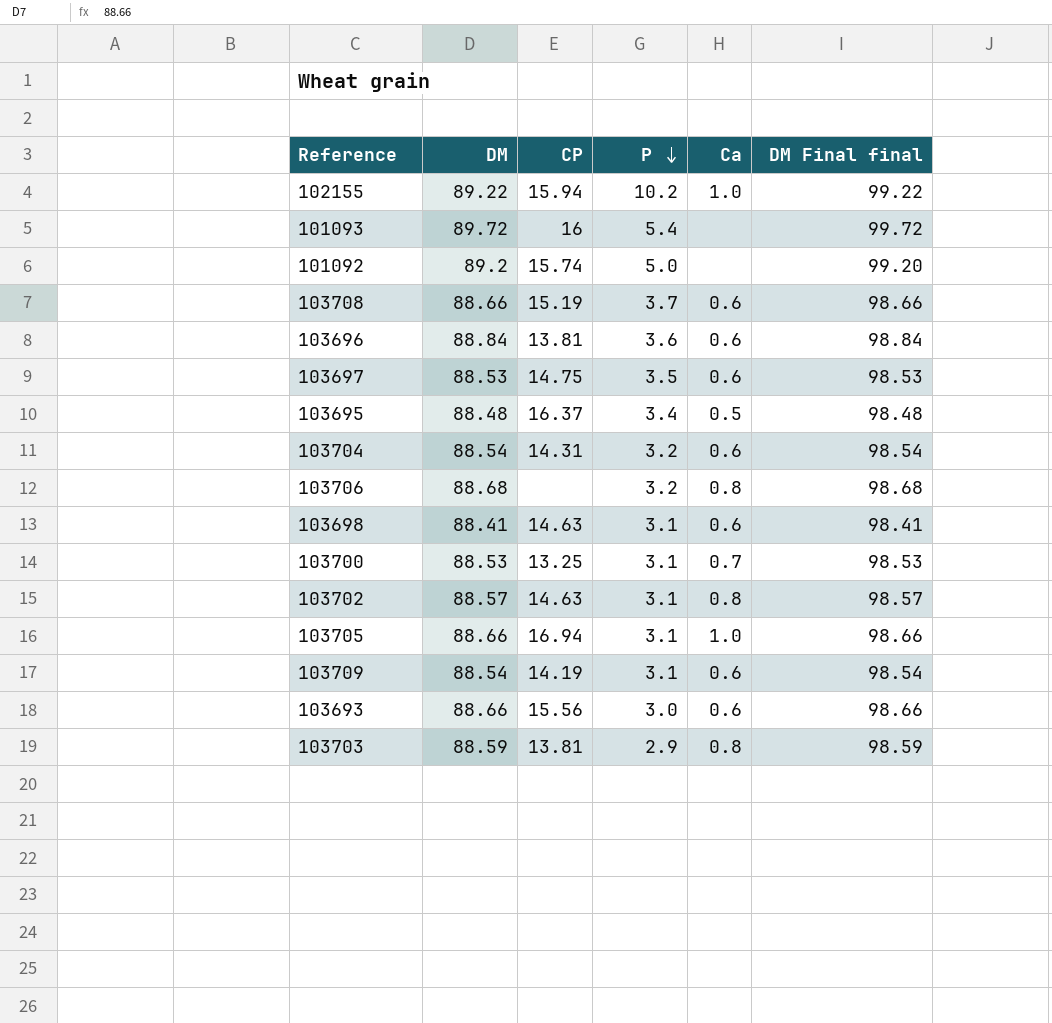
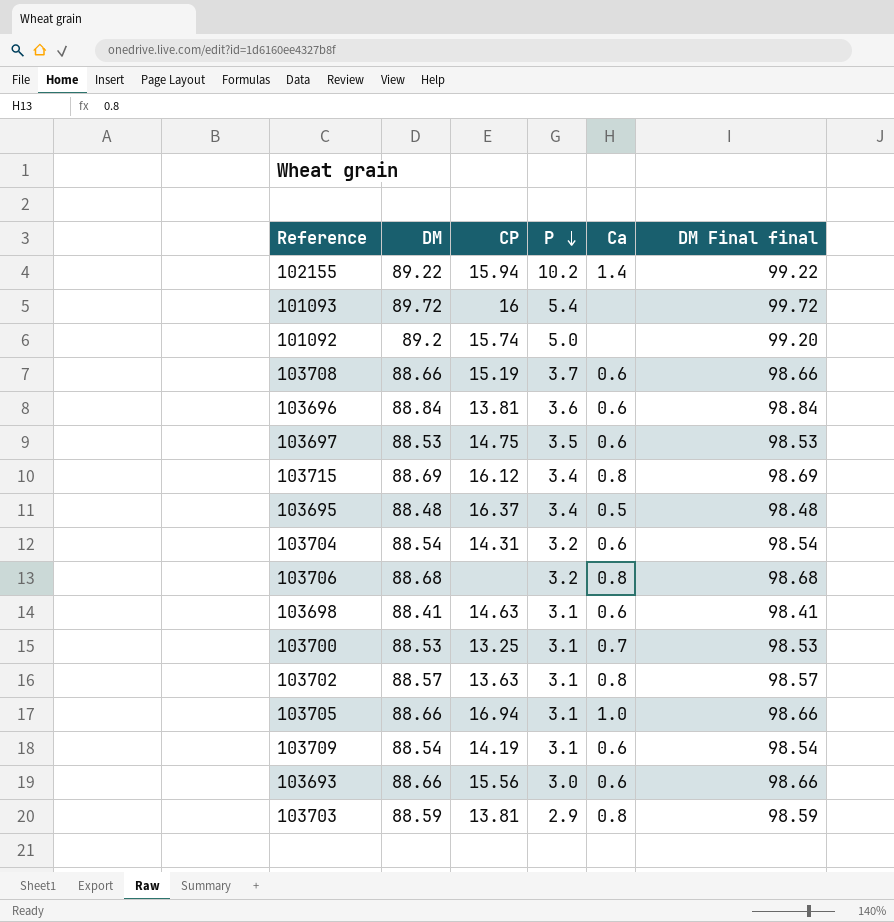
102155 | Ca: 1.0 -> 1.4
row 103715: none -> 88.69 | 16.12 | 3.4 | 0.8 | 98.69
103702 | CP: 14.63 -> 13.63

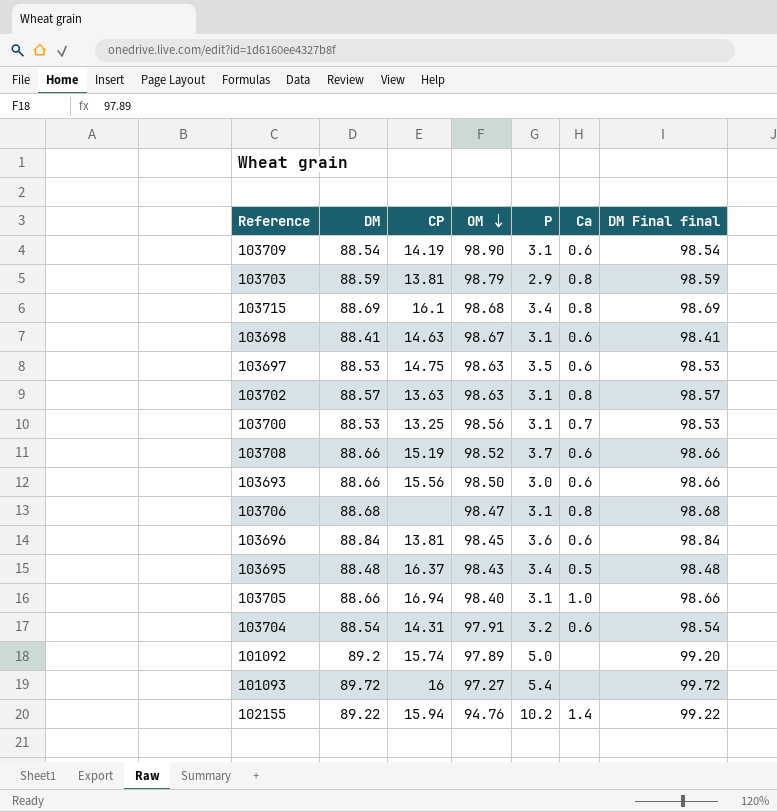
row order: P descending -> OM descending
column OM | position: none -> 4
103715 | CP: 16.12 -> 16.1
103706 | P: 3.2 -> 3.1

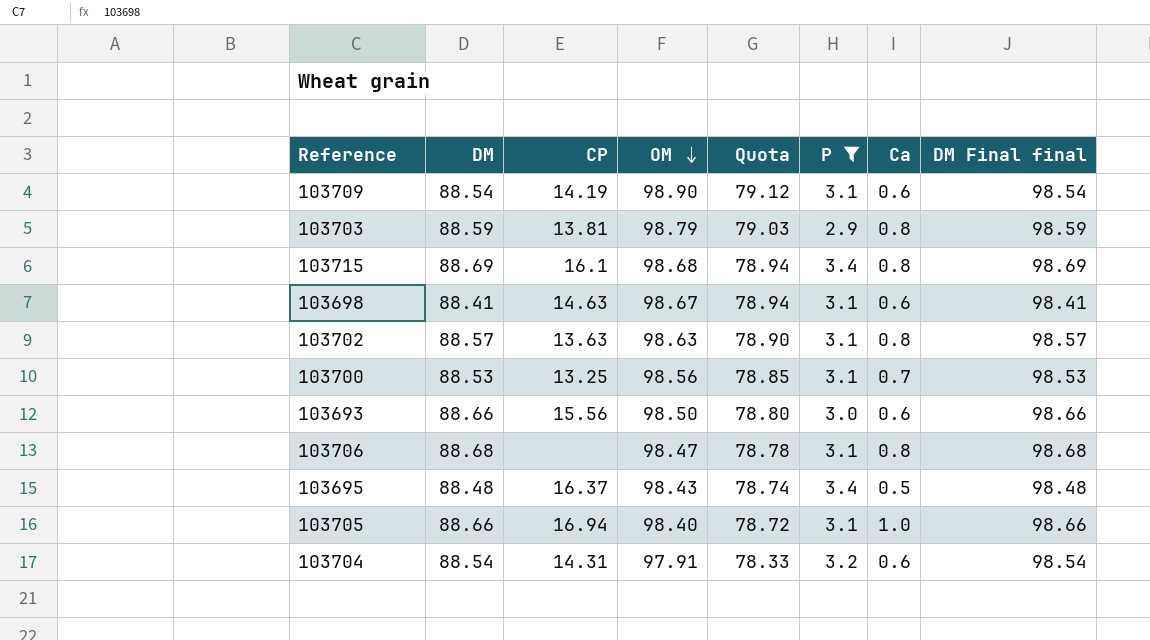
filter: none -> P <= 3.4
column Quota | formula: none -> [OM] * 0.8

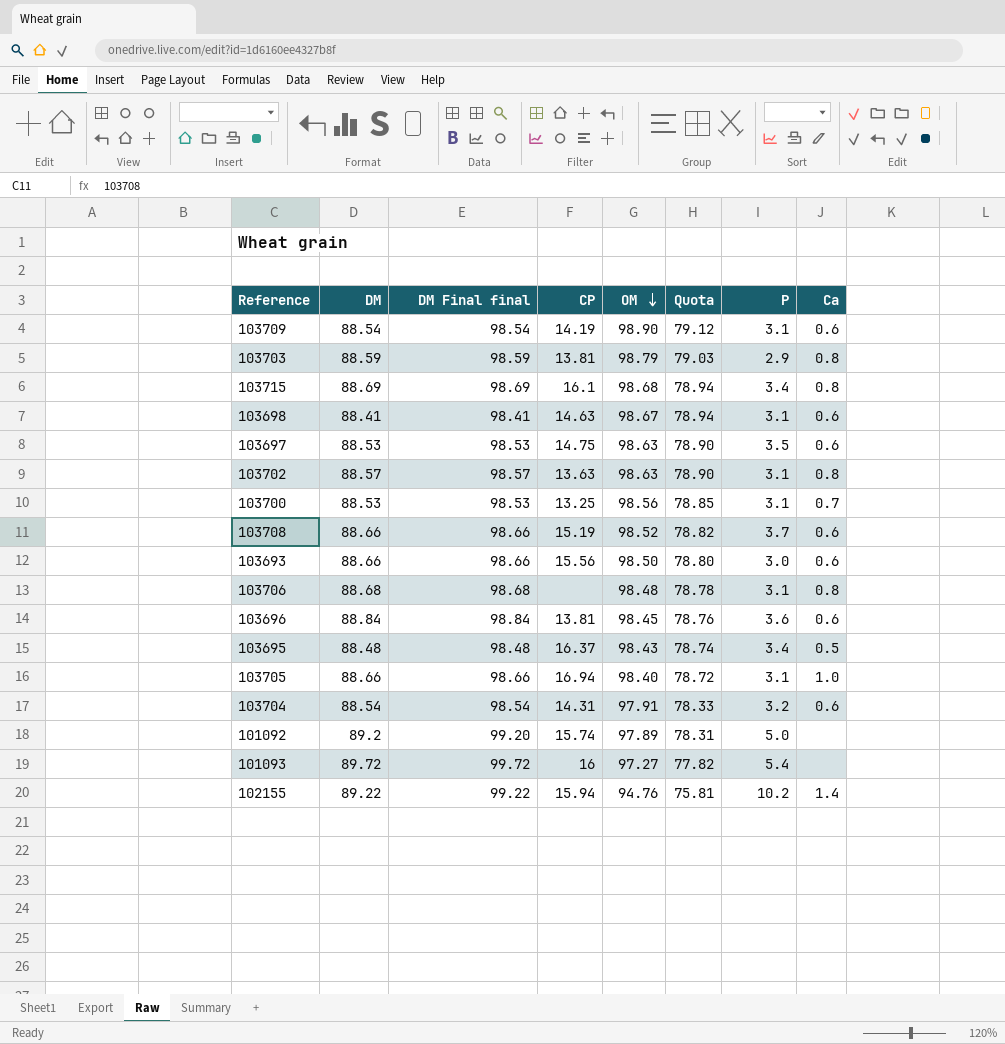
filter: P <= 3.4 -> none
column DM Final final | position: 8 -> 3
103706 | OM: 98.47 -> 98.48

